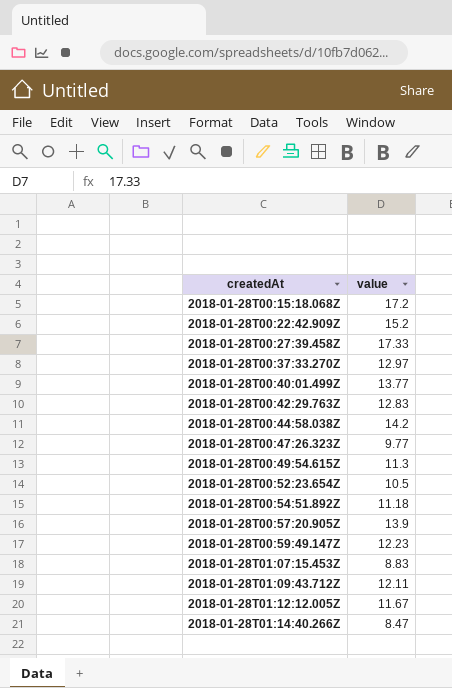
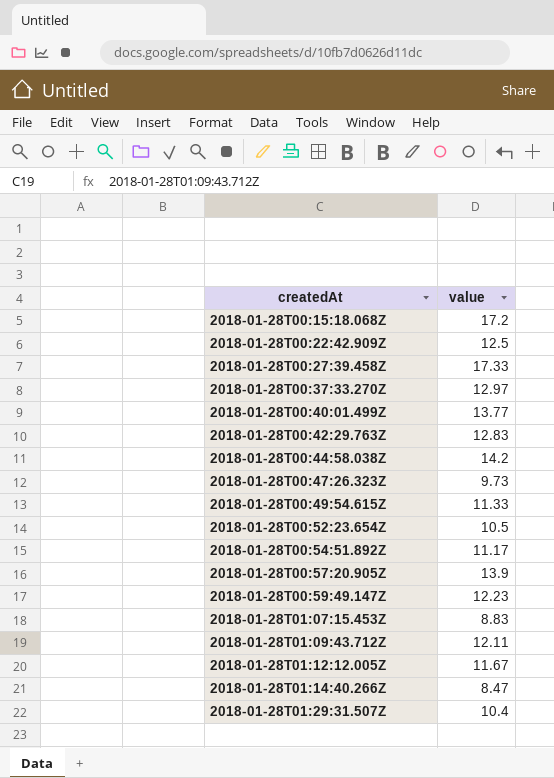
2018-01-28T00:22:42.909Z | value: 15.2 -> 12.5
2018-01-28T00:47:26.323Z | value: 9.77 -> 9.73
2018-01-28T00:49:54.615Z | value: 11.3 -> 11.33
2018-01-28T00:54:51.892Z | value: 11.18 -> 11.17
row 2018-01-28T01:29:31.507Z: none -> 10.4

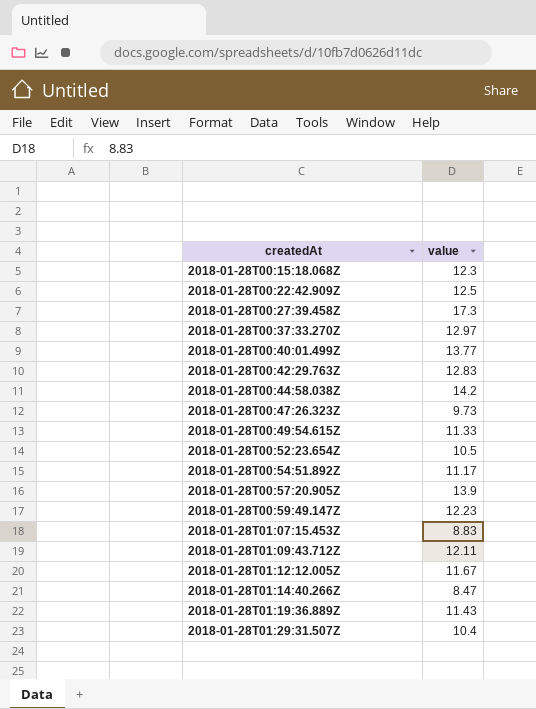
2018-01-28T00:15:18.068Z | value: 17.2 -> 12.3
2018-01-28T00:27:39.458Z | value: 17.33 -> 17.3
row 2018-01-28T01:19:36.889Z: none -> 11.43

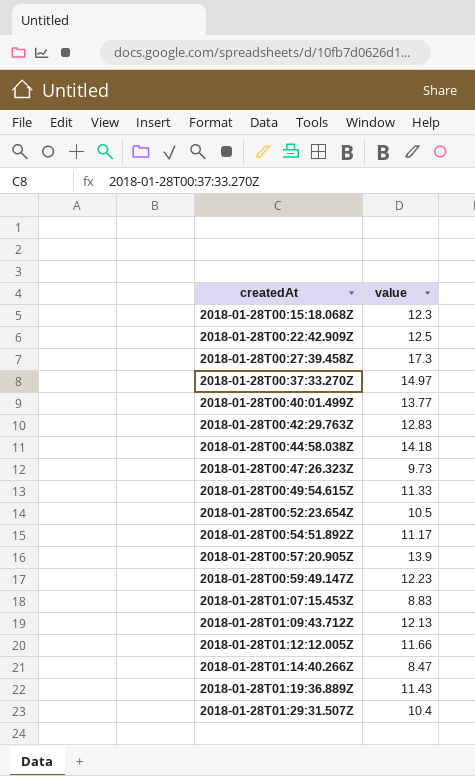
2018-01-28T00:37:33.270Z | value: 12.97 -> 14.97
2018-01-28T00:44:58.038Z | value: 14.2 -> 14.18
2018-01-28T01:09:43.712Z | value: 12.11 -> 12.13
2018-01-28T01:12:12.005Z | value: 11.67 -> 11.66

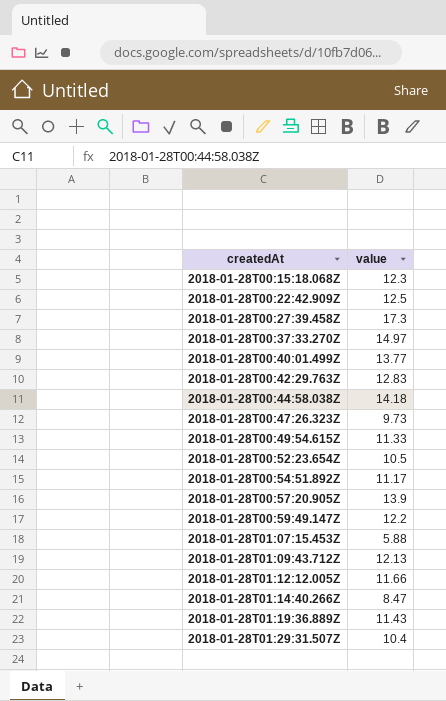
2018-01-28T00:59:49.147Z | value: 12.23 -> 12.2
2018-01-28T01:07:15.453Z | value: 8.83 -> 5.88

